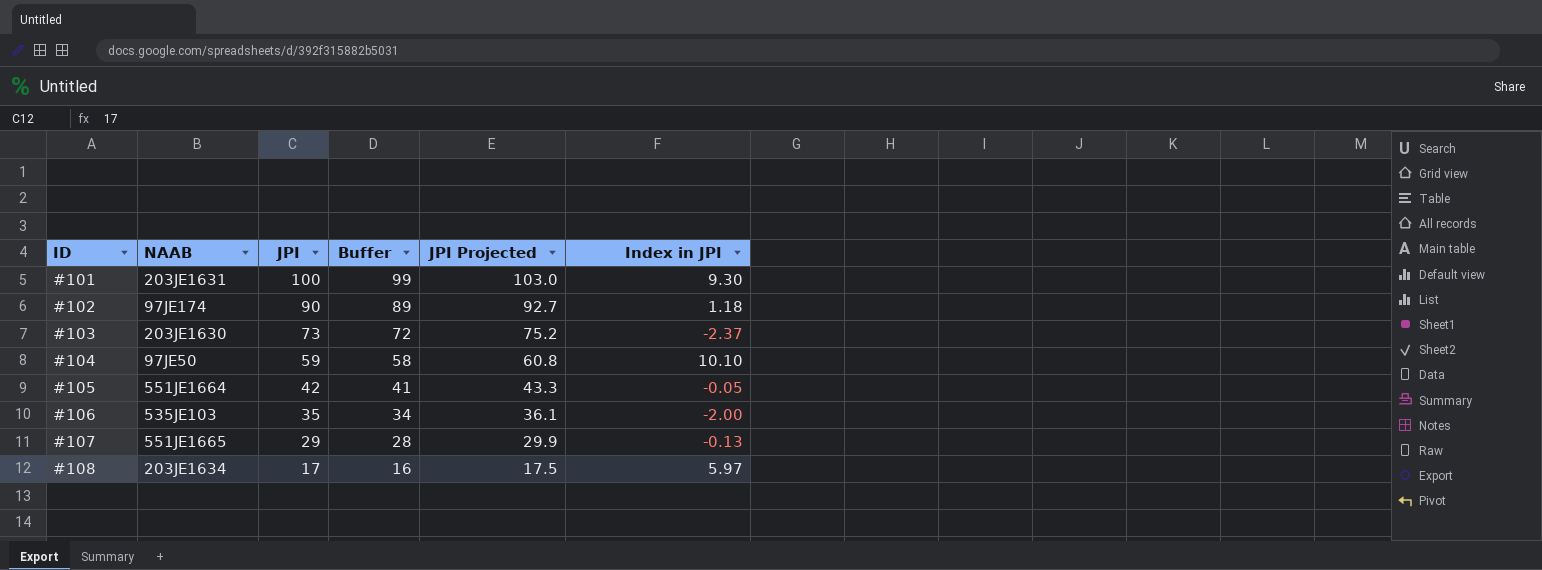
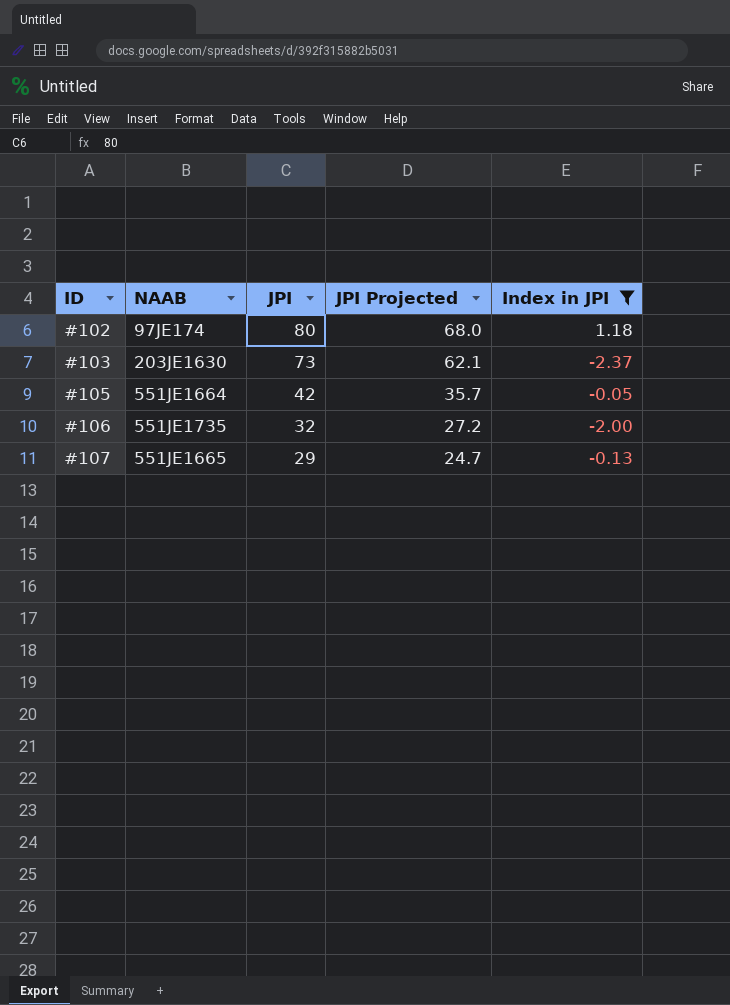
filter: none -> Index in JPI <= 1.18
column Buffer | formula: [JPI] - 1 -> none
column JPI Projected | formula: [JPI] * 1.03 -> [JPI] * 0.85
#102 | JPI: 90 -> 80
#106 | NAAB: 535JE103 -> 551JE1735
#106 | JPI: 35 -> 32

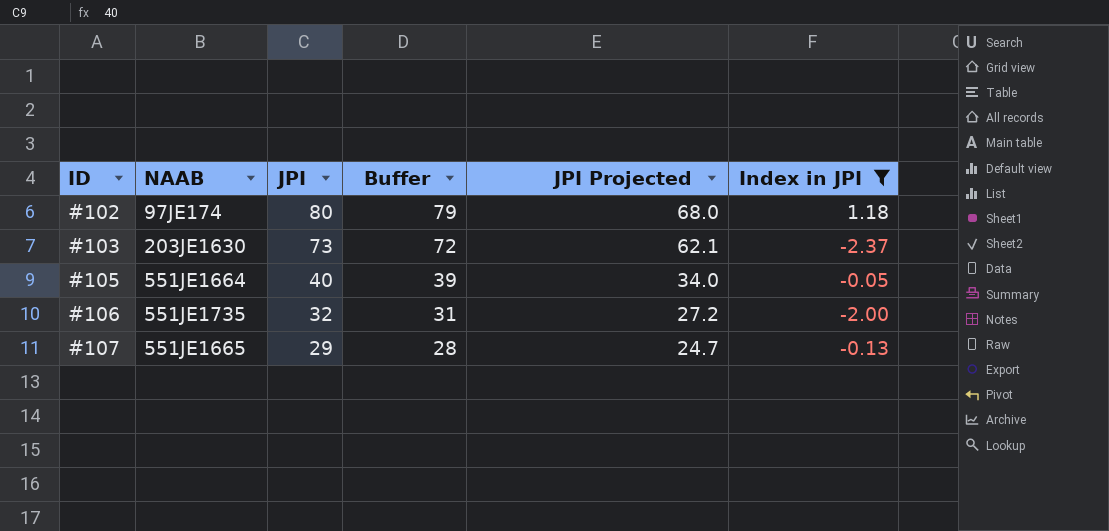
column Buffer | formula: none -> [JPI] - 1
#105 | JPI: 42 -> 40
#105 | JPI Projected: 35.7 -> 34.0

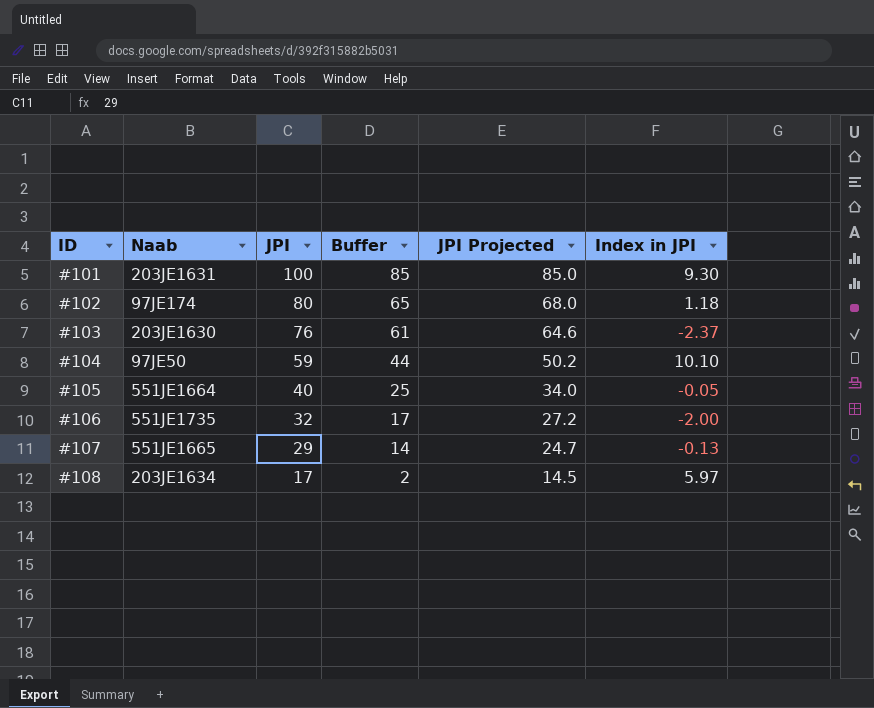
filter: Index in JPI <= 1.18 -> none
column name: NAAB -> Naab
column Buffer | formula: [JPI] - 1 -> [JPI] - 15
#103 | JPI: 73 -> 76
#103 | JPI Projected: 62.1 -> 64.6

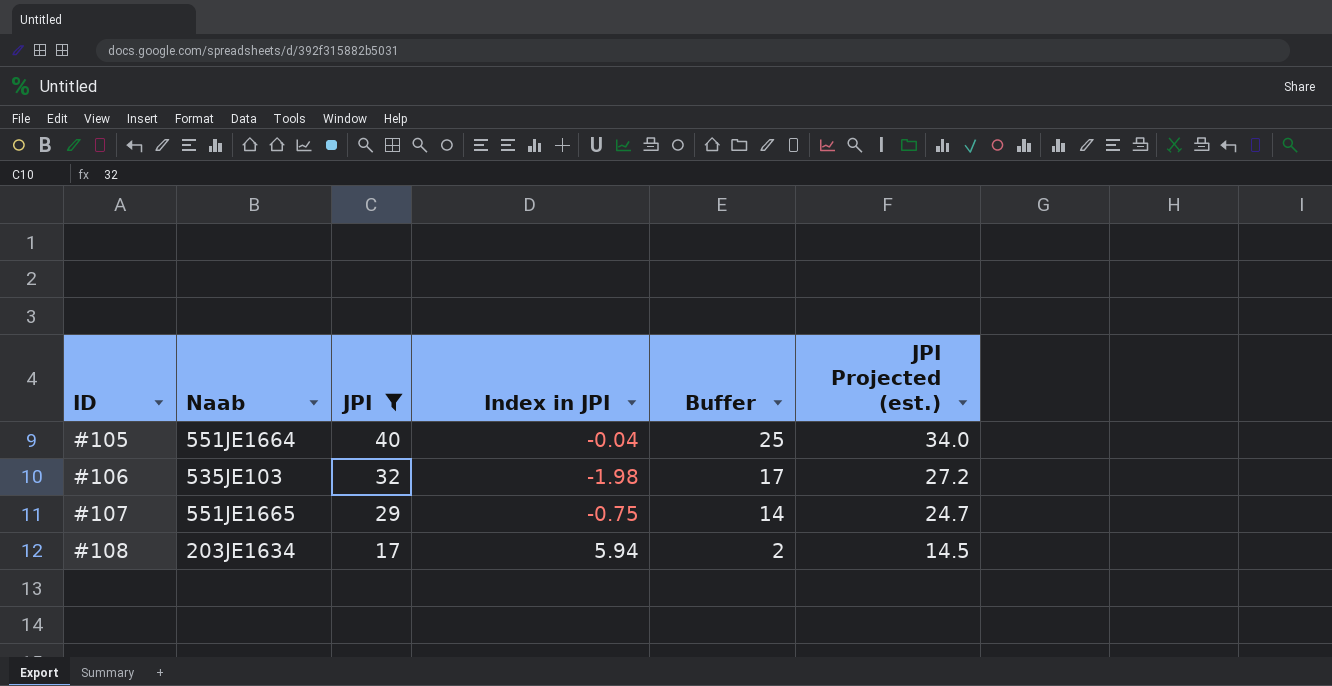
filter: none -> JPI <= 40
column Index in JPI | position: 6 -> 4
column name: JPI Projected -> JPI Projected (est.)
#105 | Index in JPI: -0.05 -> -0.04
#106 | Naab: 551JE1735 -> 535JE103
#106 | Index in JPI: -2.00 -> -1.98
#107 | Index in JPI: -0.13 -> -0.75
#108 | Index in JPI: 5.97 -> 5.94

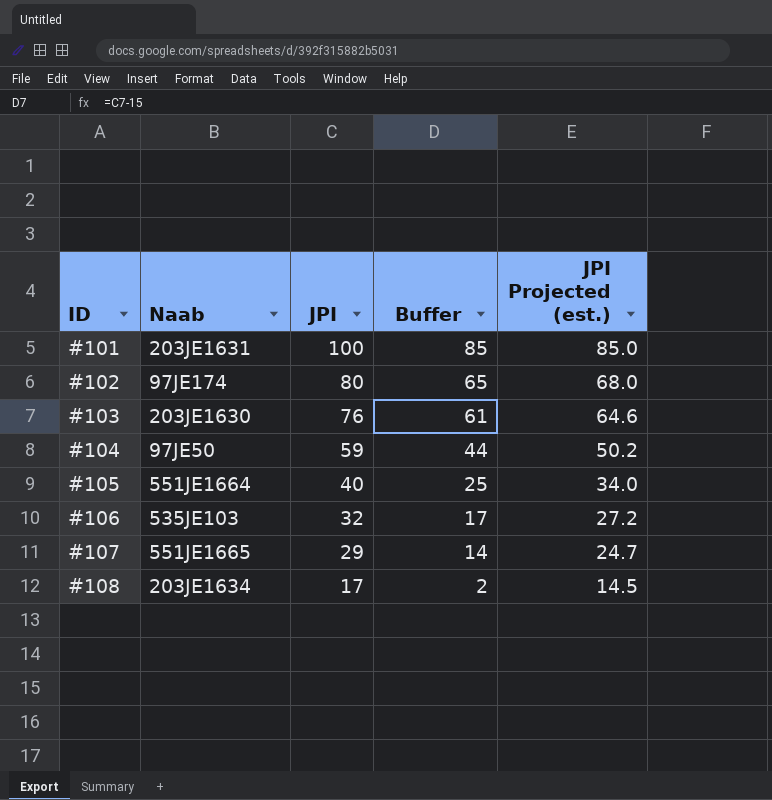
filter: JPI <= 40 -> none
column Index in JPI | position: 4 -> none

